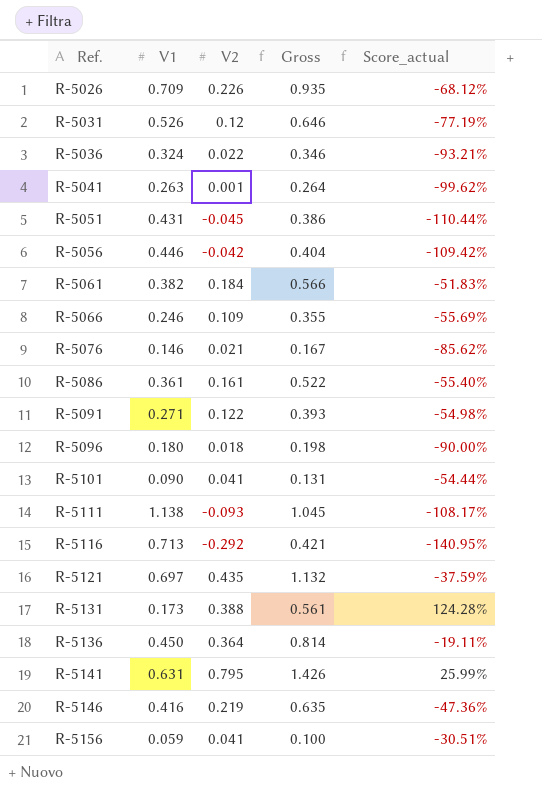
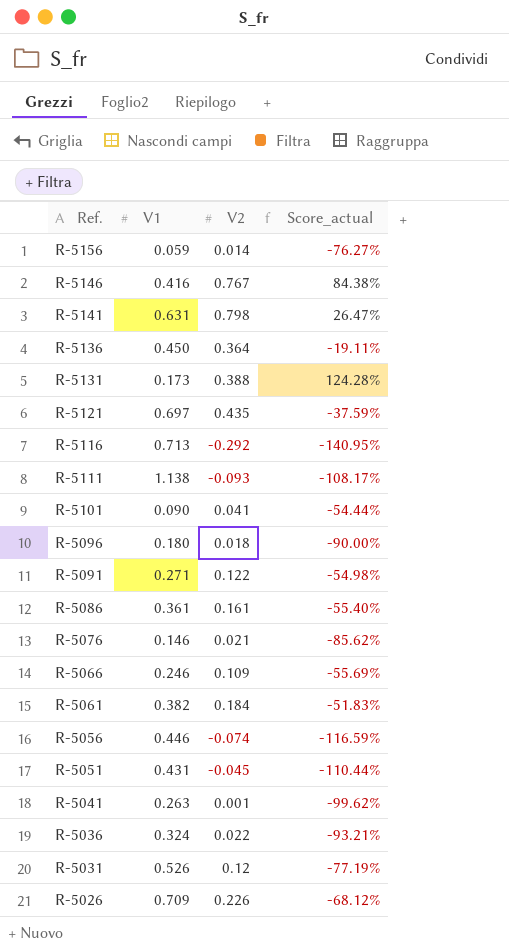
row order: Ref. ascending -> Ref. descending
column Gross | formula: [V1] + [V2] -> none
R-5156 | V2: 0.041 -> 0.014
R-5156 | Score_actual: -30.51% -> -76.27%
R-5146 | V2: 0.219 -> 0.767
R-5146 | Score_actual: -47.36% -> 84.38%
R-5141 | V2: 0.795 -> 0.798
R-5141 | Score_actual: 25.99% -> 26.47%
R-5056 | V2: -0.042 -> -0.074
R-5056 | Score_actual: -109.42% -> -116.59%

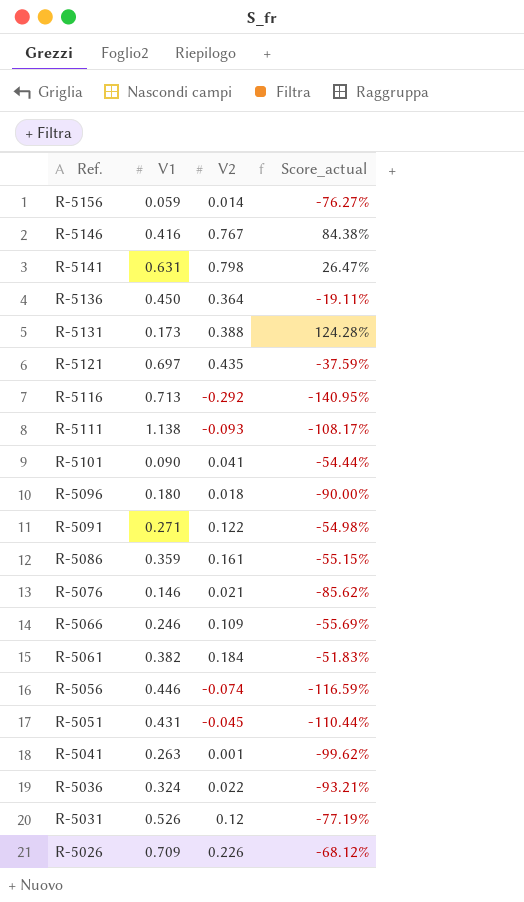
R-5086 | V1: 0.361 -> 0.359
R-5086 | Score_actual: -55.40% -> -55.15%

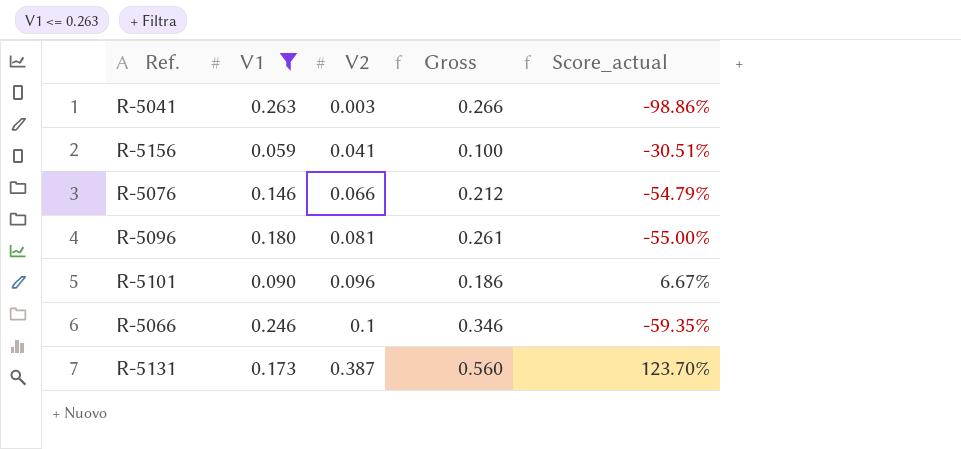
filter: none -> V1 <= 0.263
row order: Ref. descending -> V2 ascending
column Gross | formula: none -> [V1] + [V2]
R-5041 | V2: 0.001 -> 0.003
R-5041 | Score_actual: -99.62% -> -98.86%
R-5156 | V2: 0.014 -> 0.041
R-5156 | Score_actual: -76.27% -> -30.51%
R-5076 | V2: 0.021 -> 0.066
R-5076 | Score_actual: -85.62% -> -54.79%
R-5096 | V2: 0.018 -> 0.081
R-5096 | Score_actual: -90.00% -> -55.00%
R-5101 | V2: 0.041 -> 0.096
R-5101 | Score_actual: -54.44% -> 6.67%
R-5066 | V2: 0.109 -> 0.1
R-5066 | Score_actual: -55.69% -> -59.35%
R-5131 | V2: 0.388 -> 0.387
R-5131 | Score_actual: 124.28% -> 123.70%

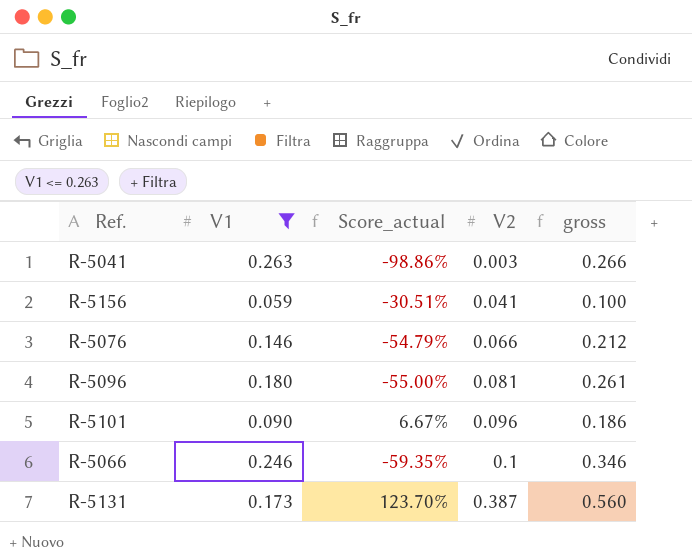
column Score_actual | position: 5 -> 3
column name: Gross -> gross

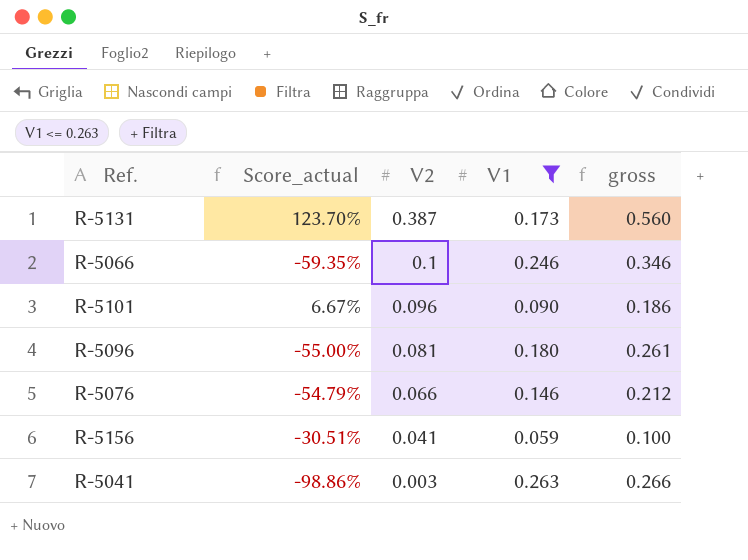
row order: V2 ascending -> V2 descending
column V1 | position: 2 -> 4

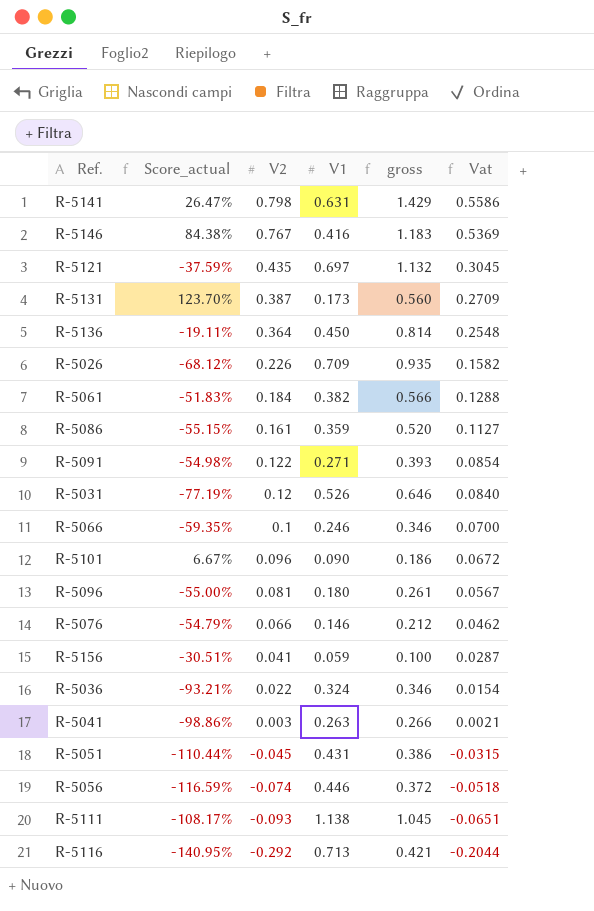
filter: V1 <= 0.263 -> none
column Vat | formula: none -> [V2] * 0.7

